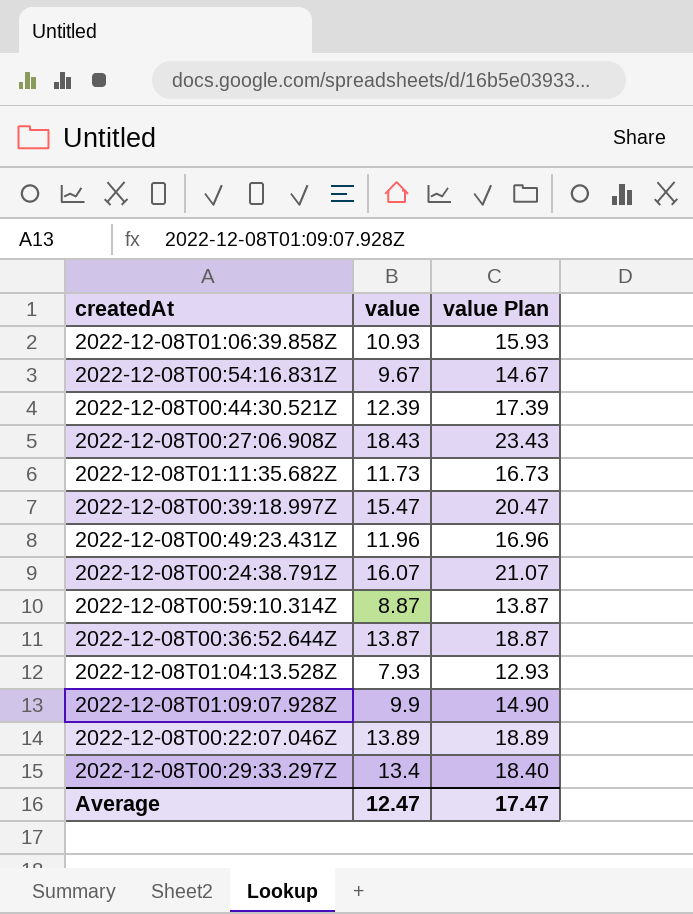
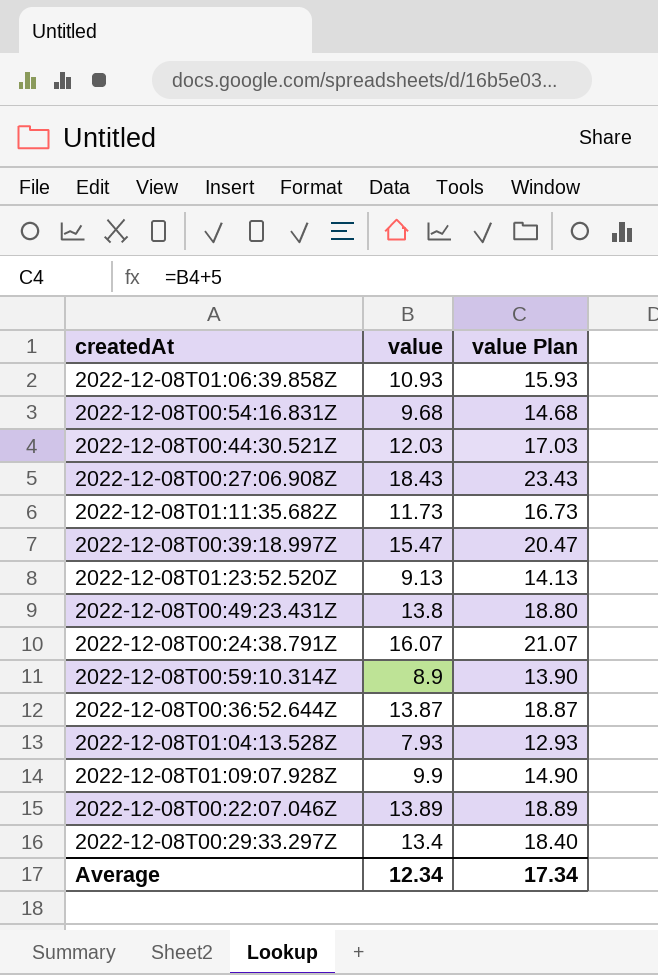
2022-12-08T00:54:16.831Z | value: 9.67 -> 9.68
2022-12-08T00:54:16.831Z | value Plan: 14.67 -> 14.68
2022-12-08T00:44:30.521Z | value: 12.39 -> 12.03
2022-12-08T00:44:30.521Z | value Plan: 17.39 -> 17.03
row 2022-12-08T01:23:52.520Z: none -> 9.13 | 14.13
2022-12-08T00:49:23.431Z | value: 11.96 -> 13.8
2022-12-08T00:49:23.431Z | value Plan: 16.96 -> 18.80
2022-12-08T00:59:10.314Z | value: 8.87 -> 8.9
2022-12-08T00:59:10.314Z | value Plan: 13.87 -> 13.90
Average | value: 12.47 -> 12.34
Average | value Plan: 17.47 -> 17.34

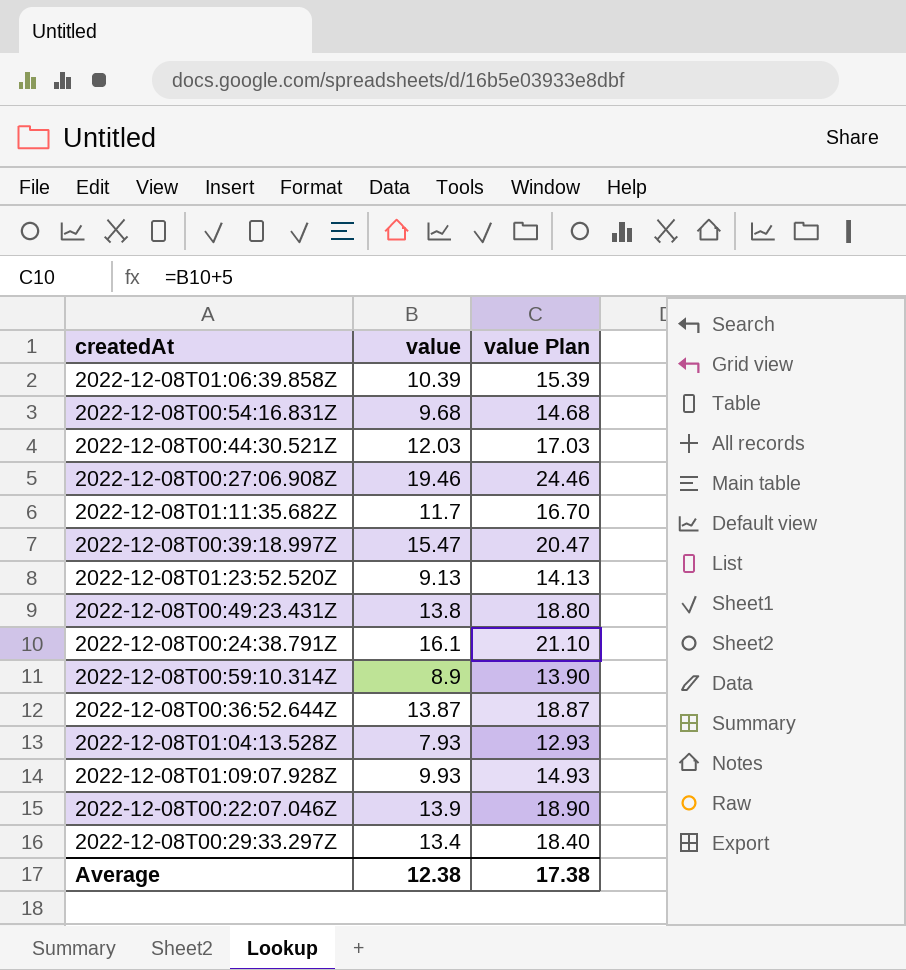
2022-12-08T01:06:39.858Z | value: 10.93 -> 10.39
2022-12-08T01:06:39.858Z | value Plan: 15.93 -> 15.39
2022-12-08T00:27:06.908Z | value: 18.43 -> 19.46
2022-12-08T00:27:06.908Z | value Plan: 23.43 -> 24.46
2022-12-08T01:11:35.682Z | value: 11.73 -> 11.7
2022-12-08T01:11:35.682Z | value Plan: 16.73 -> 16.70
2022-12-08T00:24:38.791Z | value: 16.07 -> 16.1
2022-12-08T00:24:38.791Z | value Plan: 21.07 -> 21.10
2022-12-08T01:09:07.928Z | value: 9.9 -> 9.93
2022-12-08T01:09:07.928Z | value Plan: 14.90 -> 14.93
2022-12-08T00:22:07.046Z | value: 13.89 -> 13.9
2022-12-08T00:22:07.046Z | value Plan: 18.89 -> 18.90
Average | value: 12.34 -> 12.38
Average | value Plan: 17.34 -> 17.38

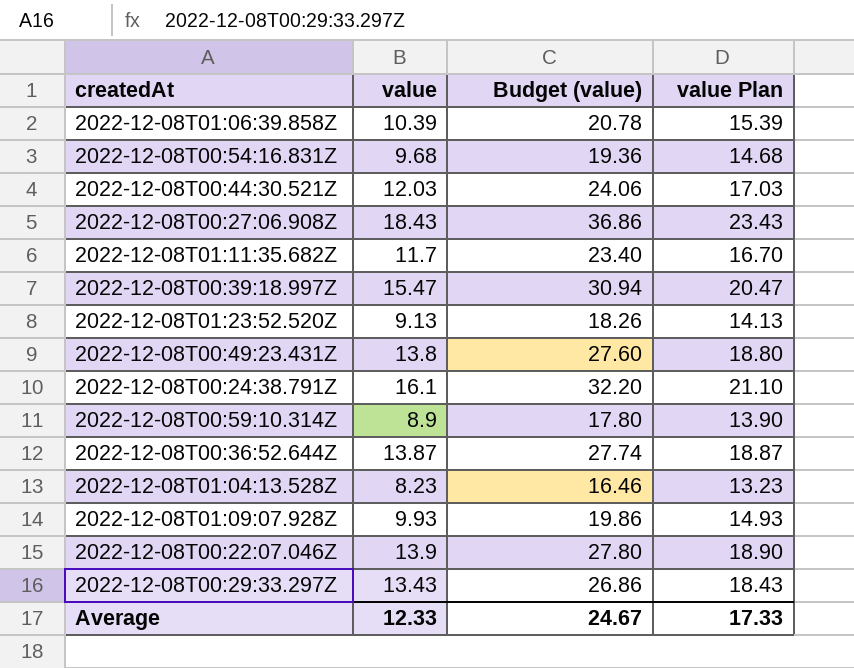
column Budget (value) | formula: none -> [value] * 2
2022-12-08T00:27:06.908Z | value: 19.46 -> 18.43
2022-12-08T00:27:06.908Z | value Plan: 24.46 -> 23.43
2022-12-08T01:04:13.528Z | value: 7.93 -> 8.23
2022-12-08T01:04:13.528Z | value Plan: 12.93 -> 13.23
2022-12-08T00:29:33.297Z | value: 13.4 -> 13.43
2022-12-08T00:29:33.297Z | value Plan: 18.40 -> 18.43
Average | value: 12.38 -> 12.33
Average | value Plan: 17.38 -> 17.33

